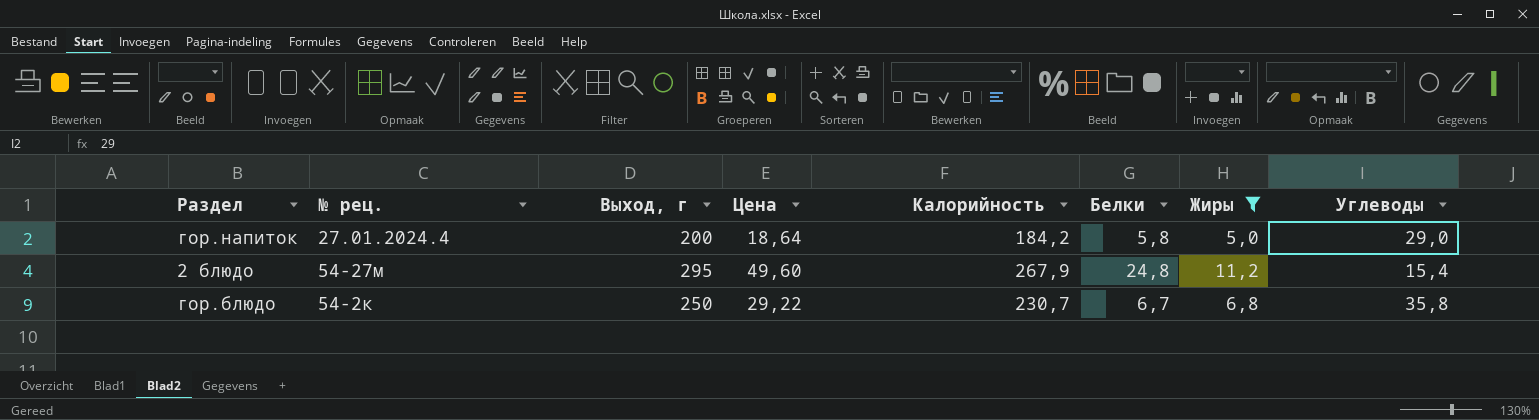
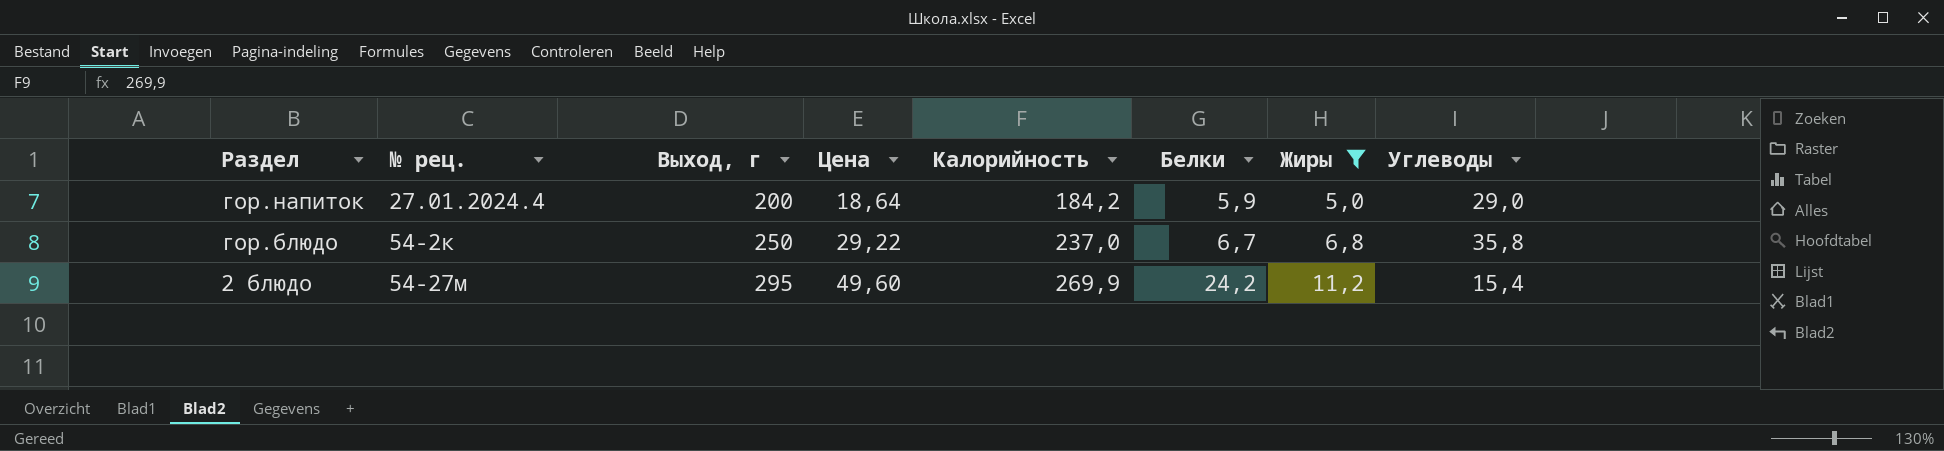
row order: none -> Раздел descending
гор.напиток | Белки: 5,8 -> 5,9
гор.блюдо | Калорийность: 230,7 -> 237,0
2 блюдо | Калорийность: 267,9 -> 269,9
2 блюдо | Белки: 24,8 -> 24,2

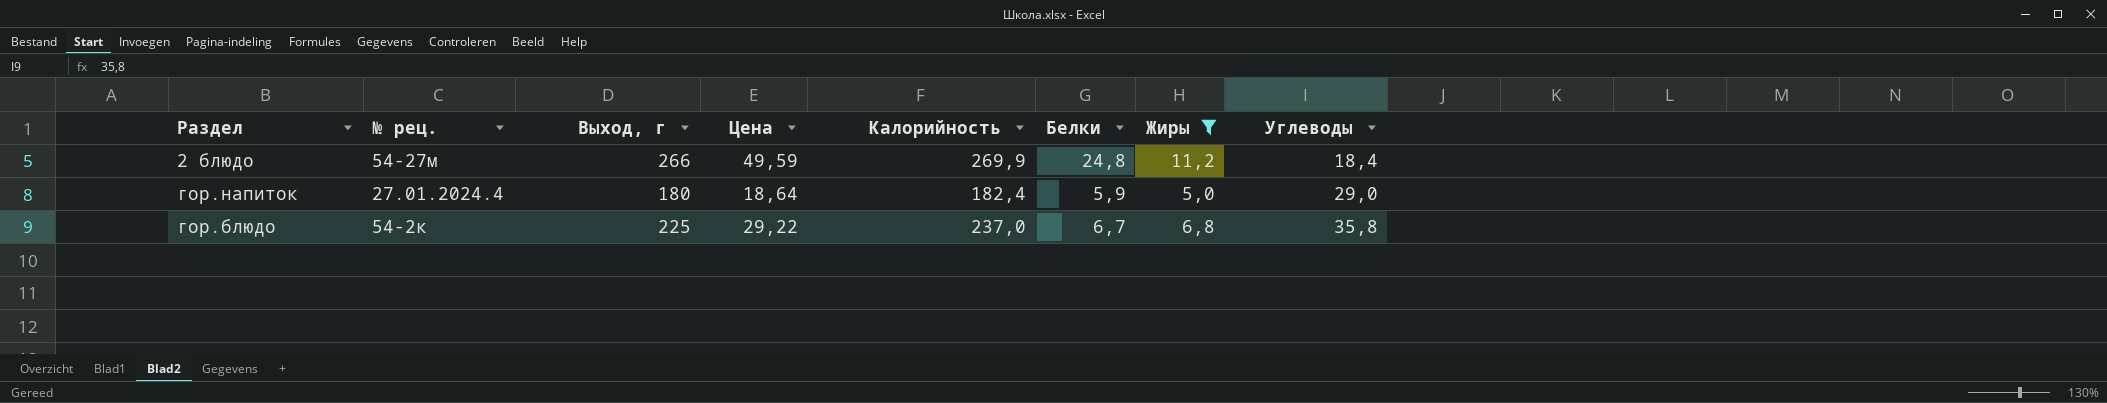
row order: Раздел descending -> Углеводы ascending
2 блюдо | Выход, г: 295 -> 266
2 блюдо | Цена: 49,60 -> 49,59
2 блюдо | Белки: 24,2 -> 24,8
2 блюдо | Углеводы: 15,4 -> 18,4
гор.напиток | Выход, г: 200 -> 180
гор.напиток | Калорийность: 184,2 -> 182,4
гор.блюдо | Выход, г: 250 -> 225

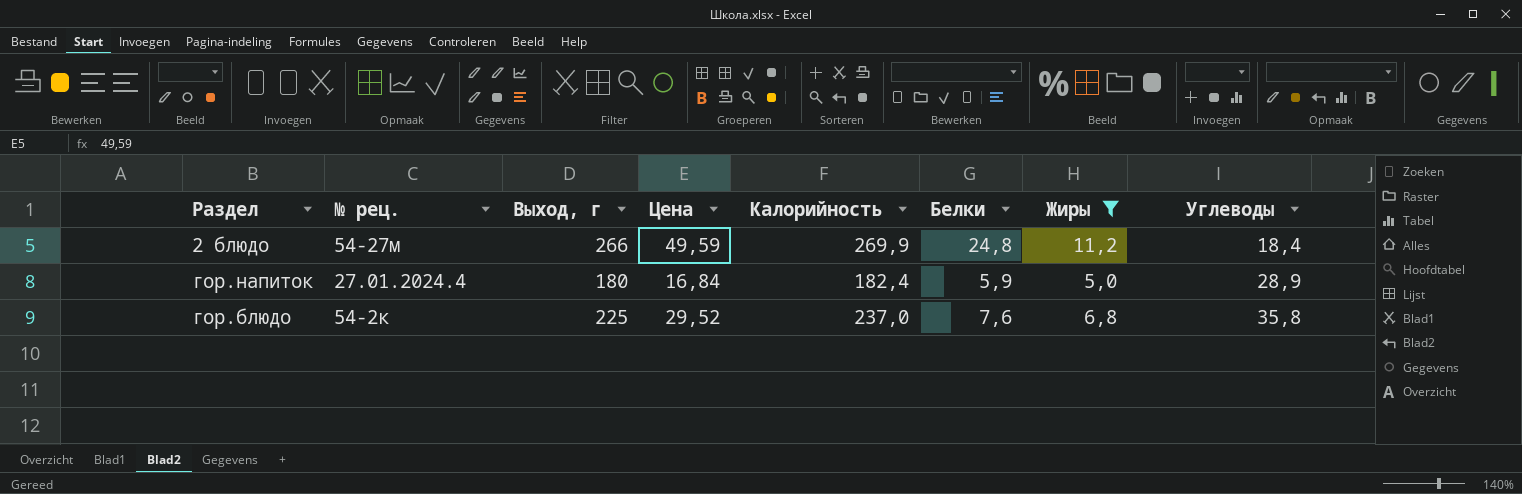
гор.напиток | Цена: 18,64 -> 16,84
гор.напиток | Углеводы: 29,0 -> 28,9
гор.блюдо | Цена: 29,22 -> 29,52
гор.блюдо | Белки: 6,7 -> 7,6

